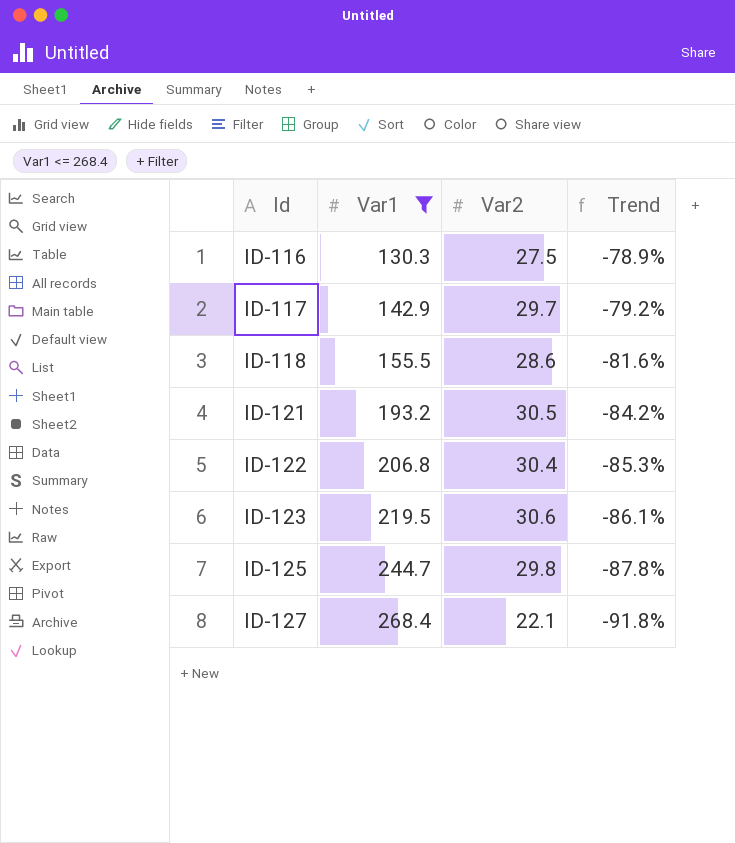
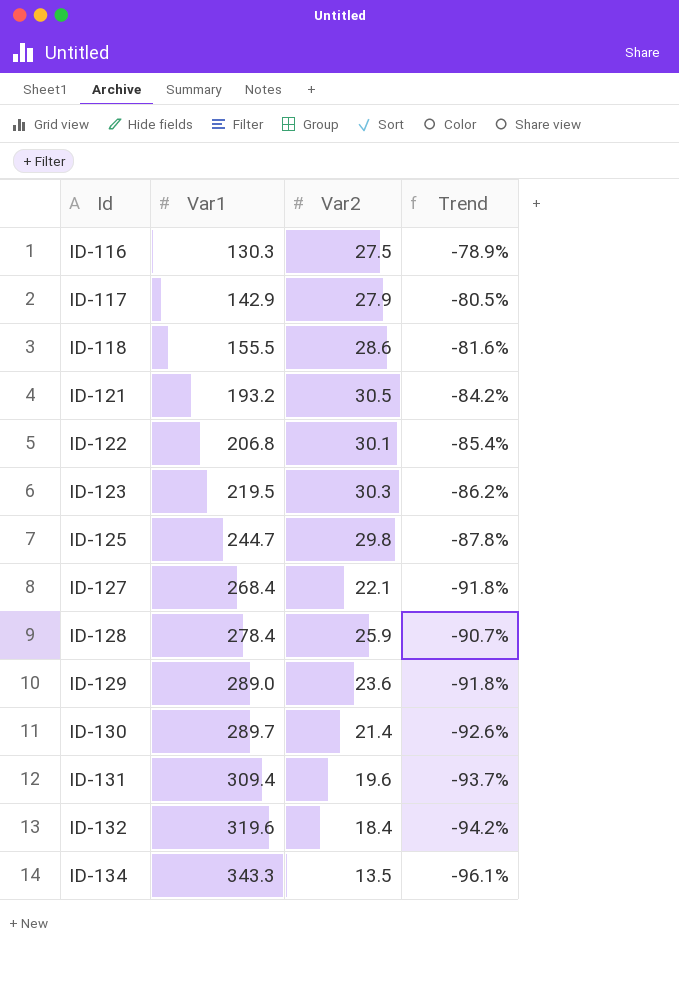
filter: Var1 <= 268.4 -> none
ID-117 | Var2: 29.7 -> 27.9
ID-117 | Trend: -79.2% -> -80.5%
ID-122 | Var2: 30.4 -> 30.1
ID-122 | Trend: -85.3% -> -85.4%
ID-123 | Var2: 30.6 -> 30.3
ID-123 | Trend: -86.1% -> -86.2%

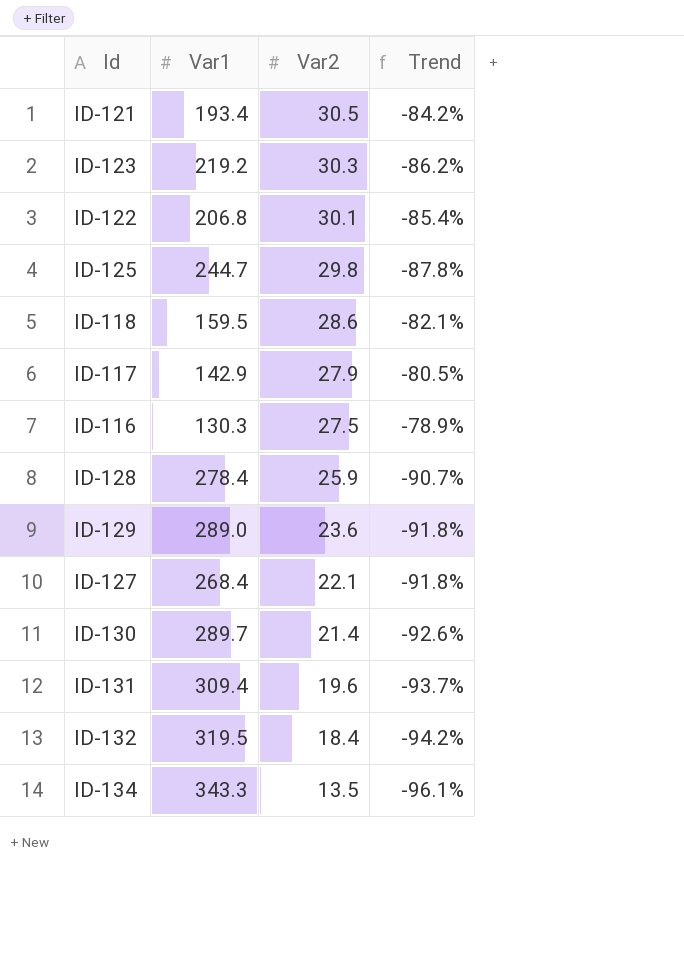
row order: Id ascending -> Var2 descending
ID-121 | Var1: 193.2 -> 193.4
ID-123 | Var1: 219.5 -> 219.2
ID-118 | Var1: 155.5 -> 159.5
ID-118 | Trend: -81.6% -> -82.1%
ID-132 | Var1: 319.6 -> 319.5

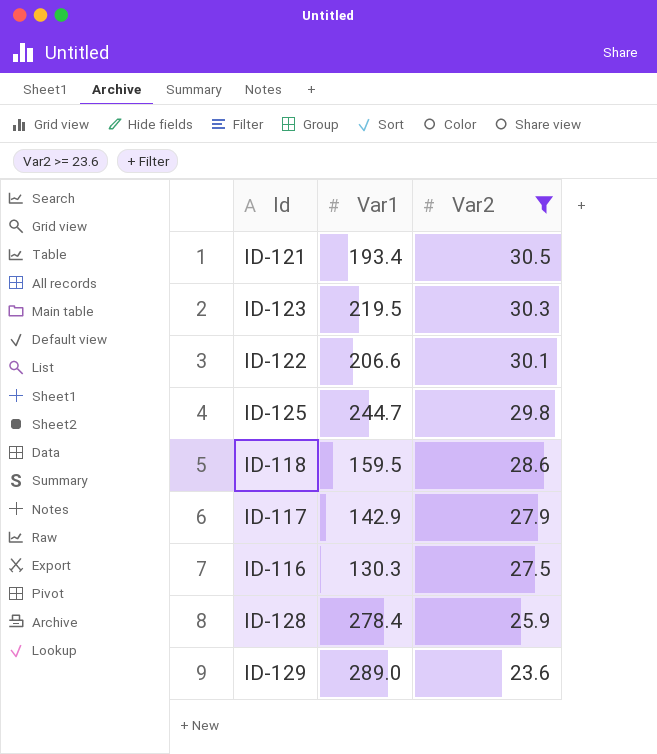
filter: none -> Var2 >= 23.6
column Trend | formula: ([Var2] - [Var1]) / [Var1] -> none
ID-123 | Var1: 219.2 -> 219.5
ID-122 | Var1: 206.8 -> 206.6

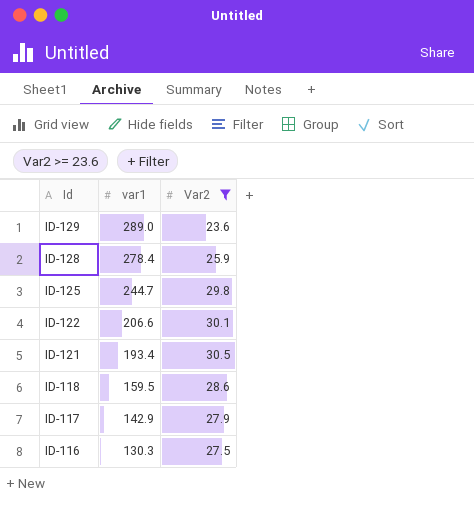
row order: Var2 descending -> Id descending
column name: Var1 -> var1
row ID-123: 219.5 | 30.3 -> none

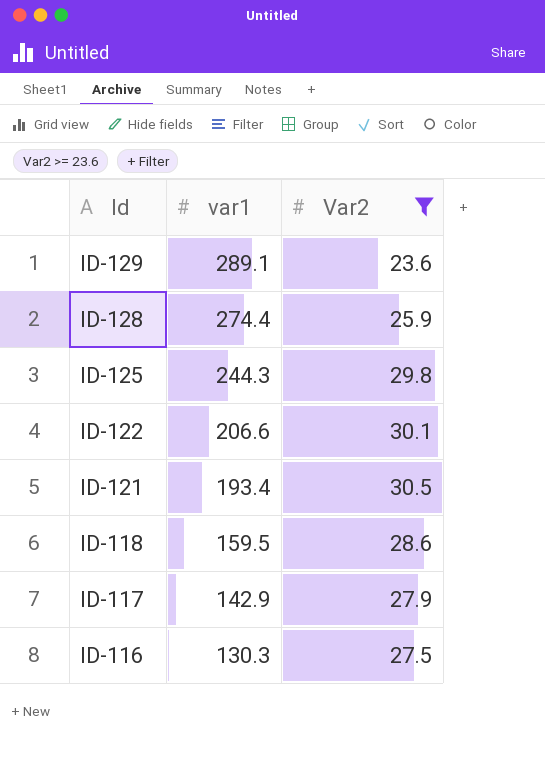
ID-129 | var1: 289.0 -> 289.1
ID-128 | var1: 278.4 -> 274.4
ID-125 | var1: 244.7 -> 244.3

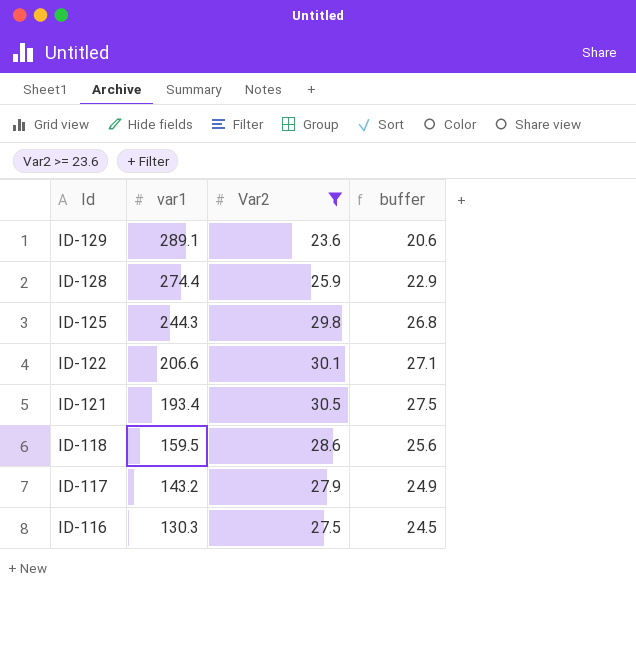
column buffer | formula: none -> [Var2] - 3
ID-117 | var1: 142.9 -> 143.2

